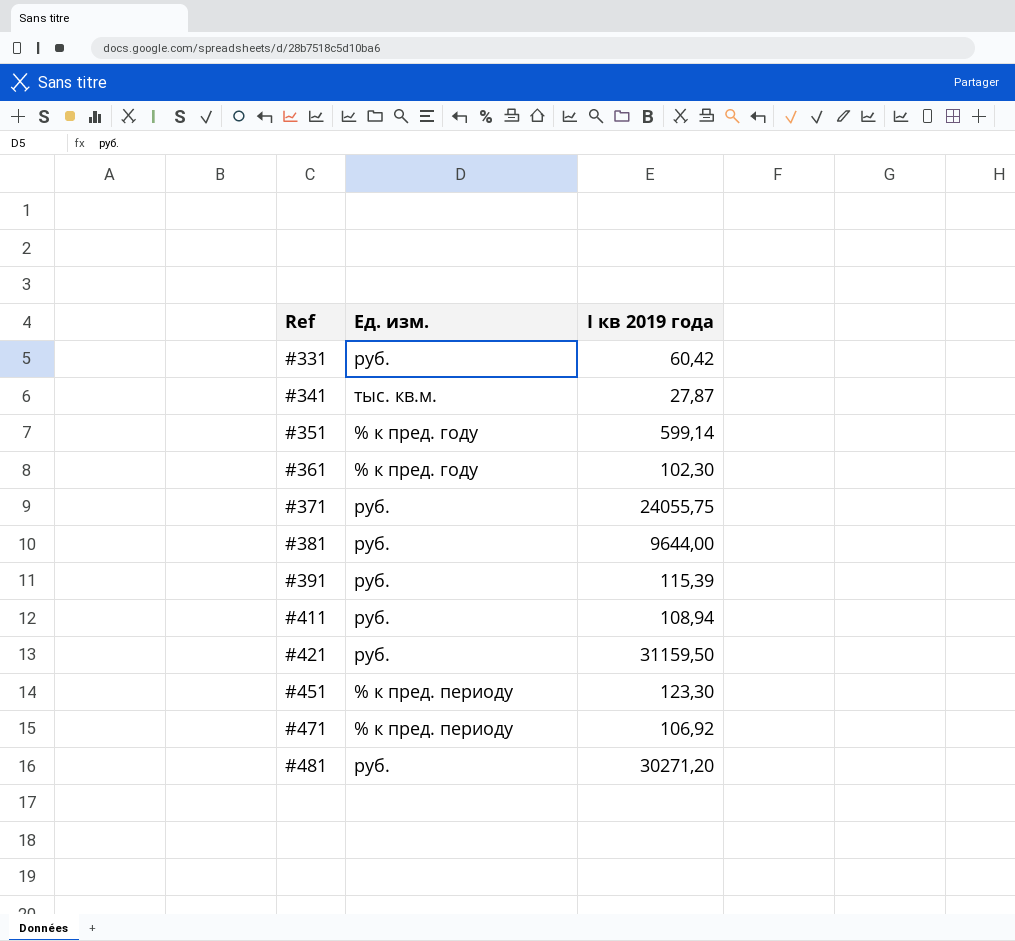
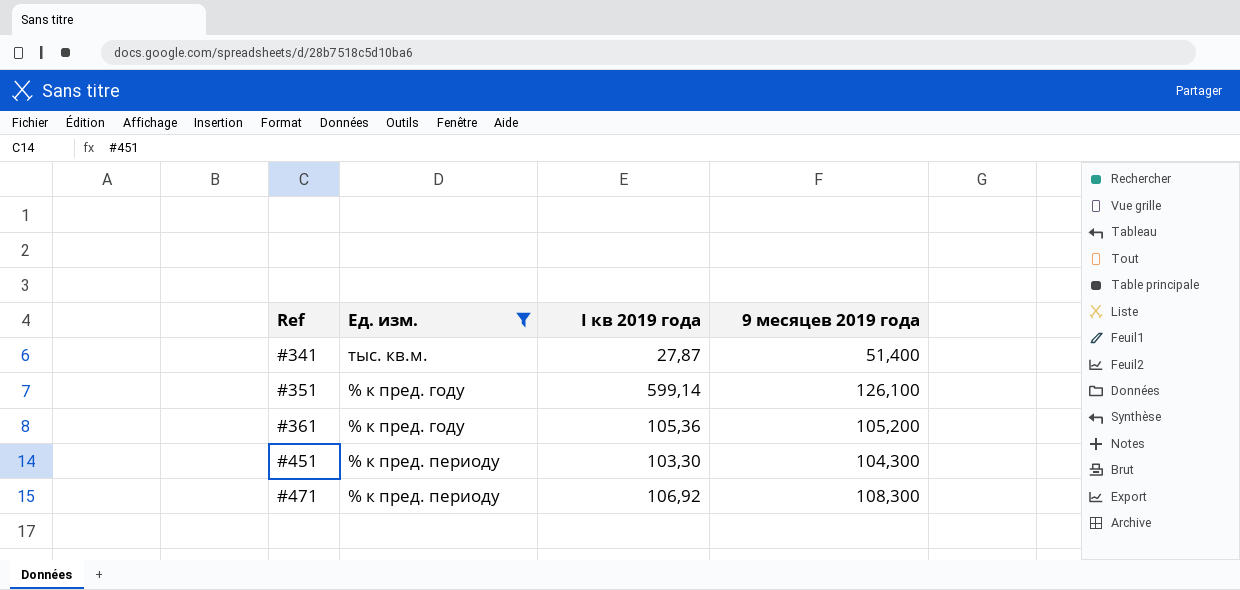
filter: none -> Ед. изм. != руб.
column 9 месяцев 2019 года | position: none -> 4
#361 | I кв 2019 года: 102,30 -> 105,36
#451 | I кв 2019 года: 123,30 -> 103,30

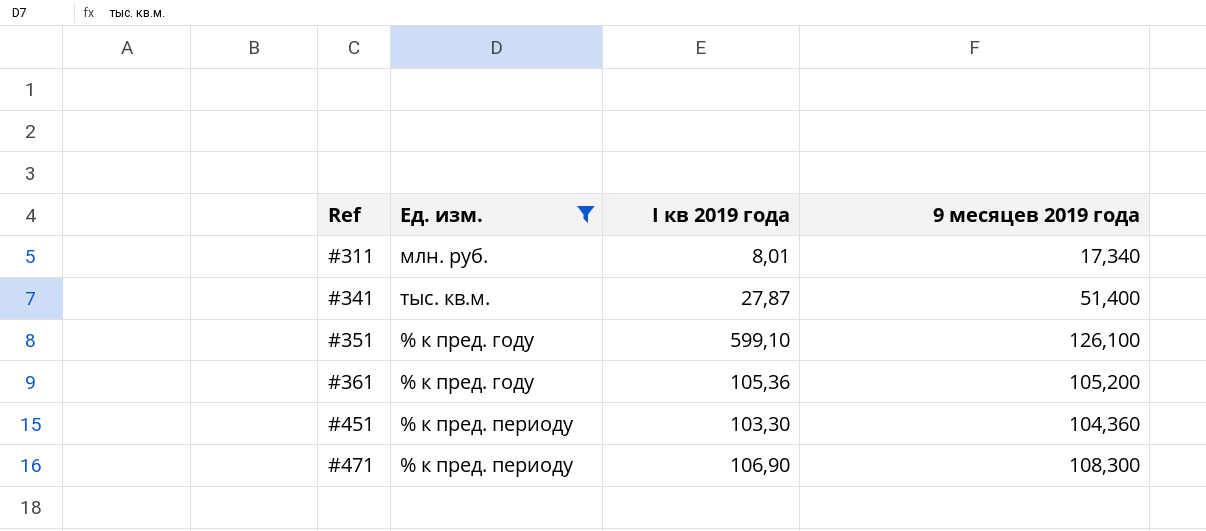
row #311: none -> млн. руб. | 8,01 | 17,340
#351 | I кв 2019 года: 599,14 -> 599,10
#451 | 9 месяцев 2019 года: 104,300 -> 104,360
#471 | I кв 2019 года: 106,92 -> 106,90

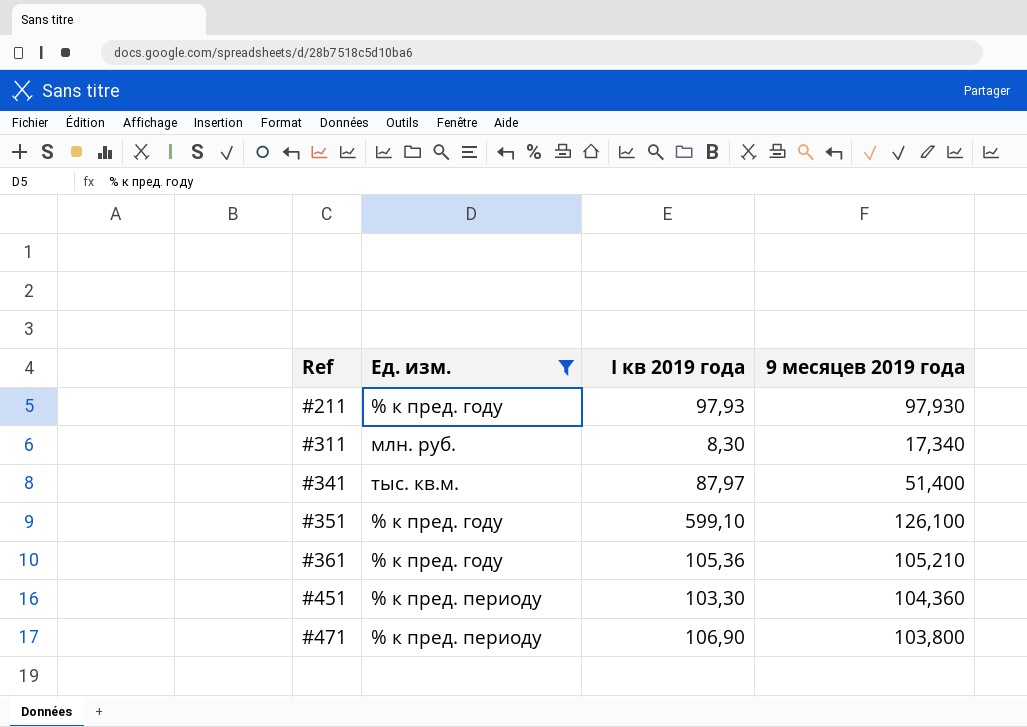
row #211: none -> % к пред. году | 97,93 | 97,930
#311 | I кв 2019 года: 8,01 -> 8,30
#341 | I кв 2019 года: 27,87 -> 87,97
#361 | 9 месяцев 2019 года: 105,200 -> 105,210
#471 | 9 месяцев 2019 года: 108,300 -> 103,800

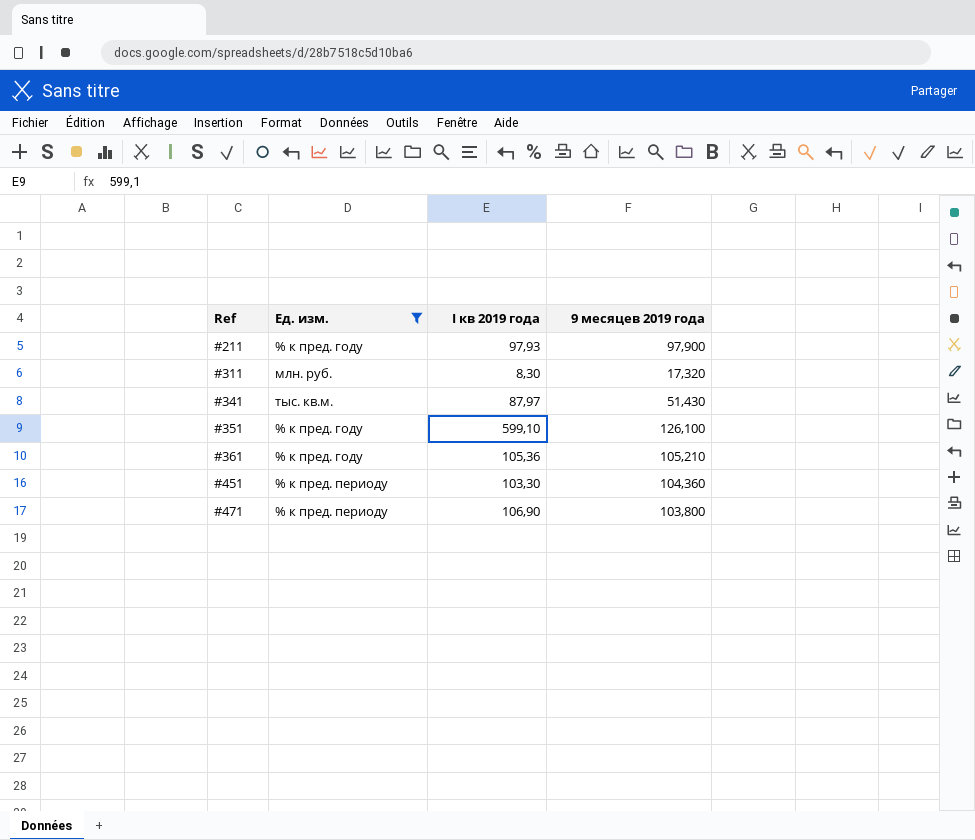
#211 | 9 месяцев 2019 года: 97,930 -> 97,900
#311 | 9 месяцев 2019 года: 17,340 -> 17,320
#341 | 9 месяцев 2019 года: 51,400 -> 51,430

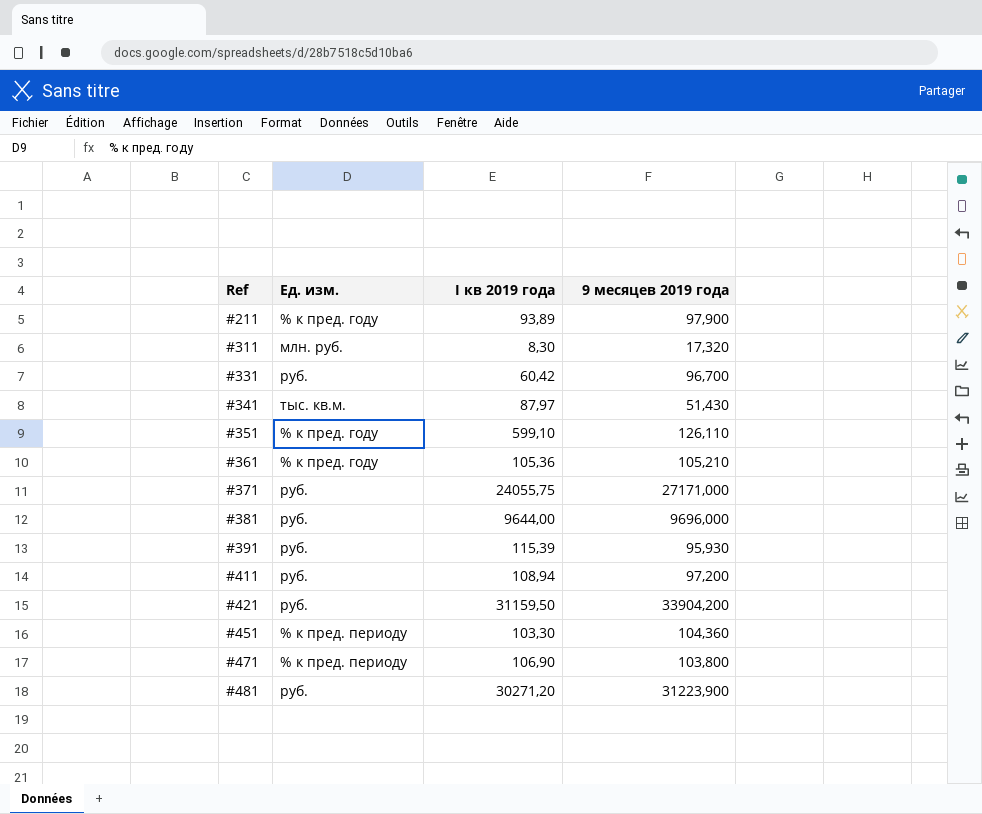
filter: Ед. изм. != руб. -> none
#211 | I кв 2019 года: 97,93 -> 93,89
#351 | 9 месяцев 2019 года: 126,100 -> 126,110

